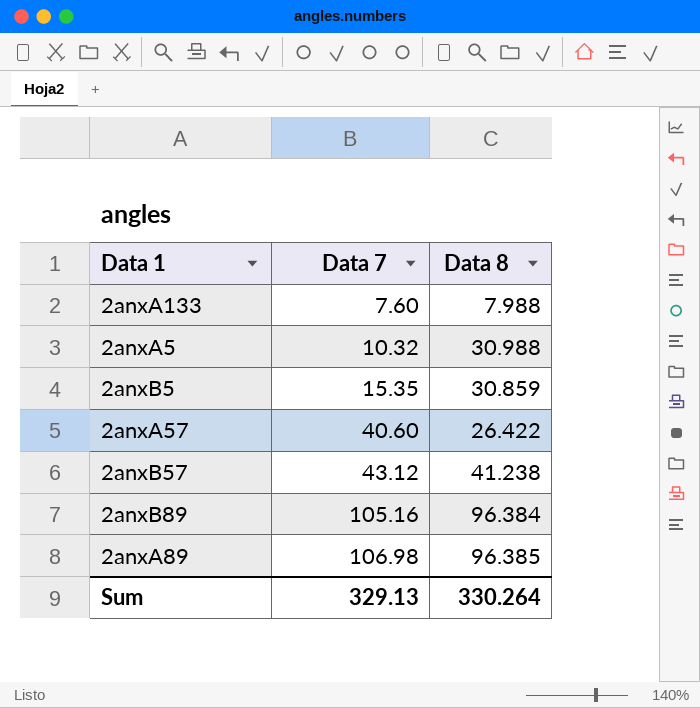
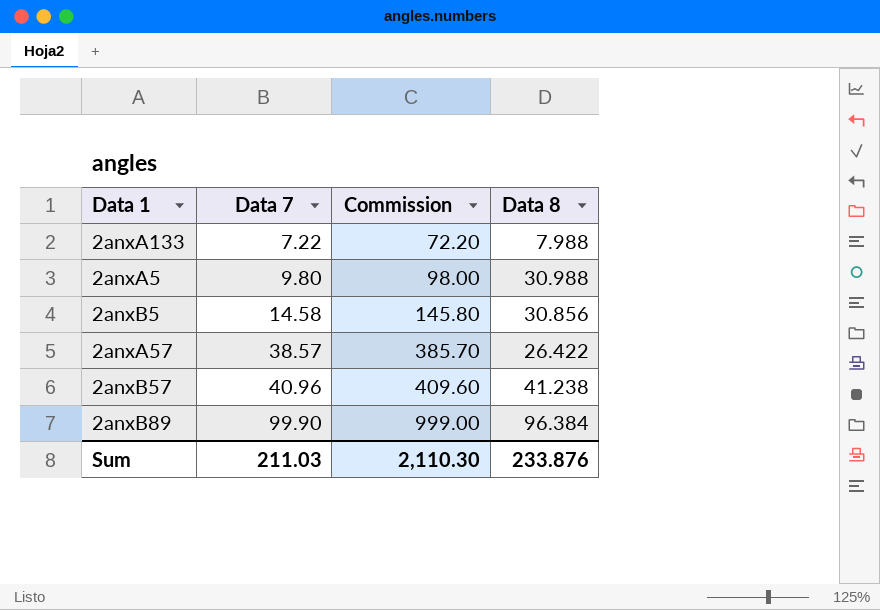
column Commission | formula: none -> [Data 7] * 10
row 2anxA89: 106.98 | 96.385 -> none
2anxA133 | Data 7: 7.60 -> 7.22
2anxA5 | Data 7: 10.32 -> 9.80
2anxB5 | Data 7: 15.35 -> 14.58
2anxB5 | Data 8: 30.859 -> 30.856
2anxA57 | Data 7: 40.60 -> 38.57
2anxB57 | Data 7: 43.12 -> 40.96
2anxB89 | Data 7: 105.16 -> 99.90
Sum | Data 7: 329.13 -> 211.03
Sum | Data 8: 330.264 -> 233.876

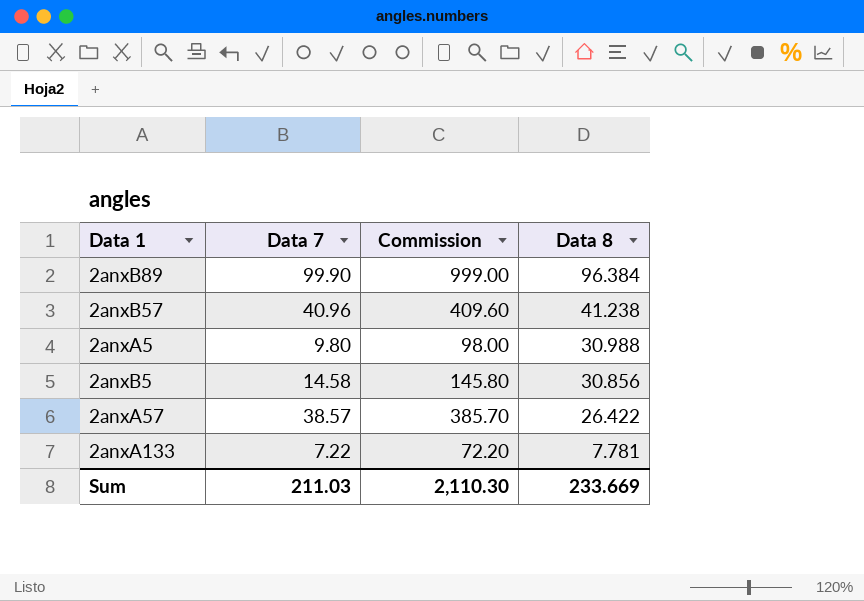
row order: Data 7 ascending -> Data 8 descending
2anxA133 | Data 8: 7.988 -> 7.781
Sum | Data 8: 233.876 -> 233.669

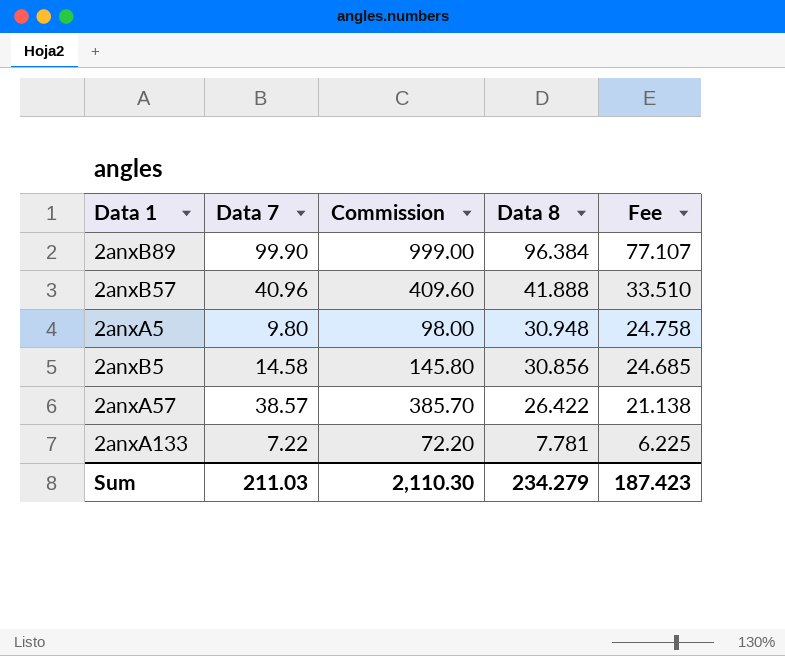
column Fee | formula: none -> [Data 8] * 0.8
2anxB57 | Data 8: 41.238 -> 41.888
2anxA5 | Data 8: 30.988 -> 30.948
Sum | Data 8: 233.669 -> 234.279

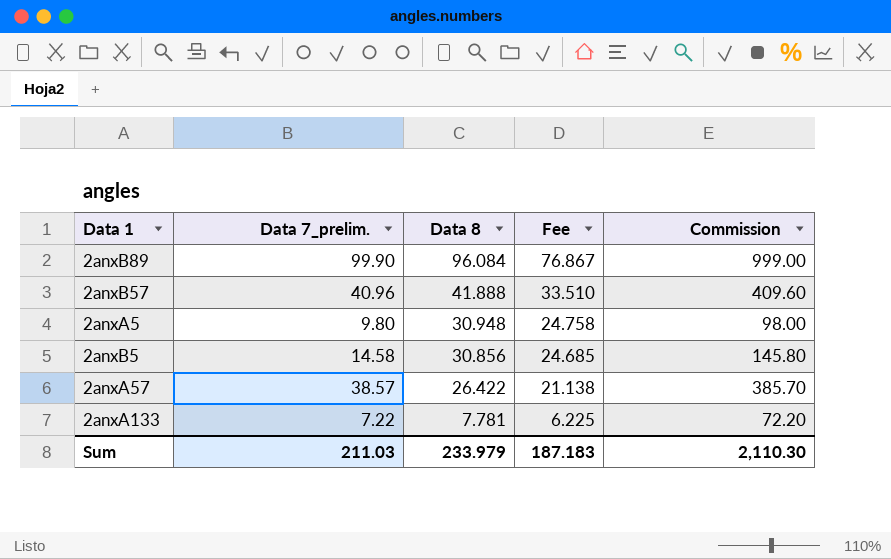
column name: Data 7 -> Data 7_prelim.
column Commission | position: 3 -> 5
2anxB89 | Data 8: 96.384 -> 96.084
2anxB89 | Fee: 77.107 -> 76.867
Sum | Data 8: 234.279 -> 233.979
Sum | Fee: 187.423 -> 187.183

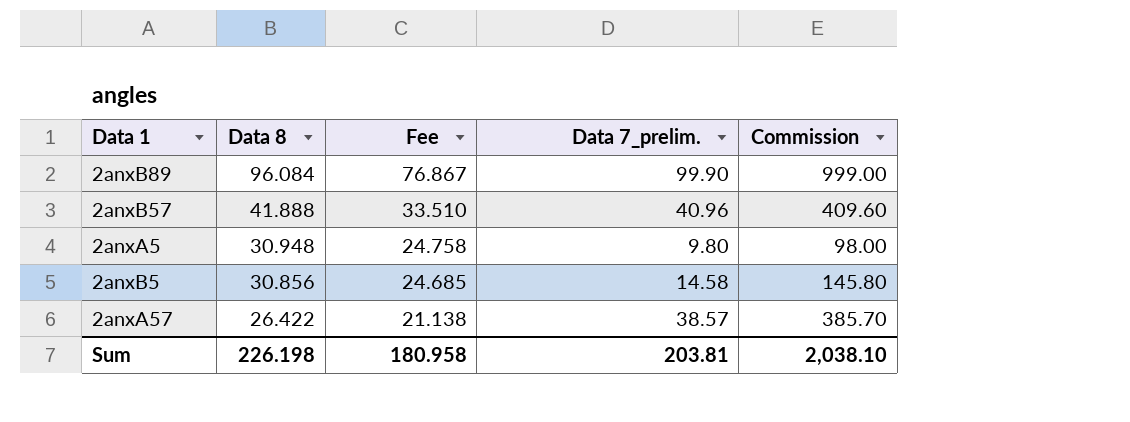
column Data 7_prelim. | position: 2 -> 4
row 2anxA133: 7.22 | 7.781 | 6.225 | 72.20 -> none
Sum | Data 8: 233.979 -> 226.198
Sum | Fee: 187.183 -> 180.958
Sum | Data 7_prelim.: 211.03 -> 203.81
Sum | Commission: 2,110.30 -> 2,038.10

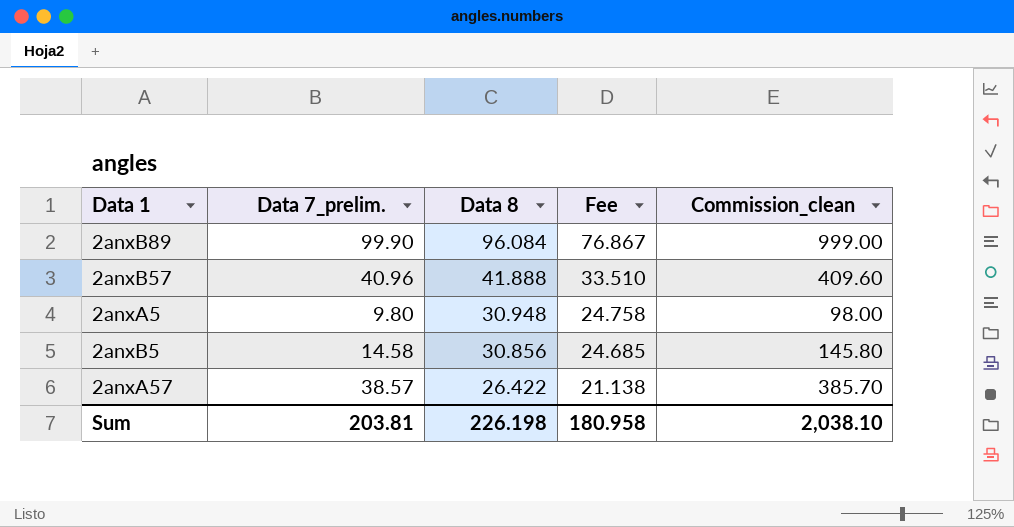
column Data 7_prelim. | position: 4 -> 2
column name: Commission -> Commission_clean

